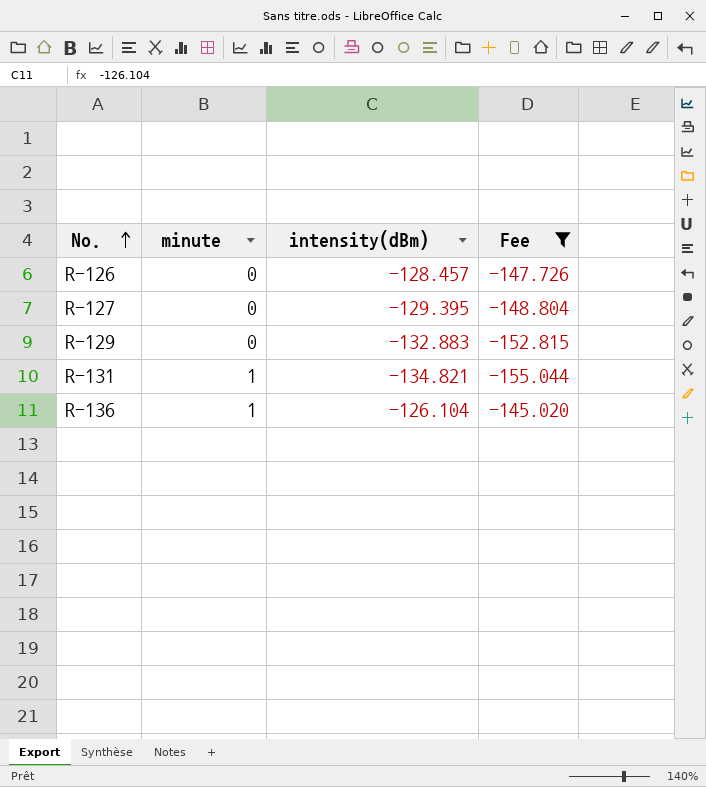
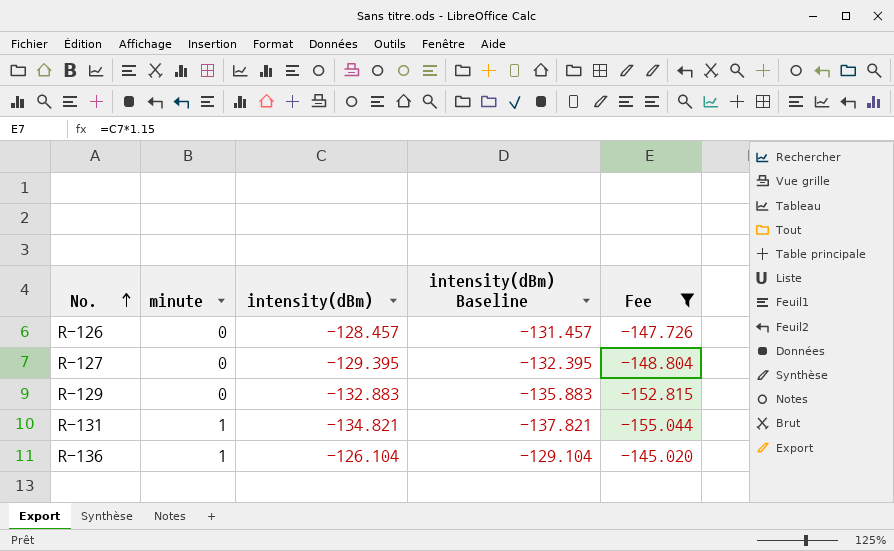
column intensity(dBm) Baseline | formula: none -> [intensity(dBm)] - 3

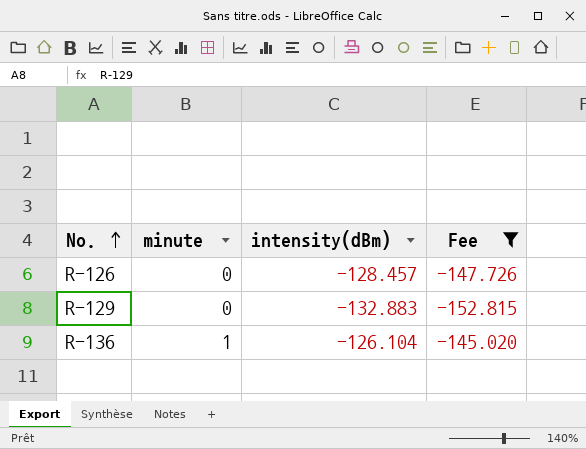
column intensity(dBm) Baseline | formula: [intensity(dBm)] - 3 -> none
row R-127: 0 | -129.395 | -132.395 | -148.804 -> none
row R-131: 1 | -134.821 | -137.821 | -155.044 -> none

